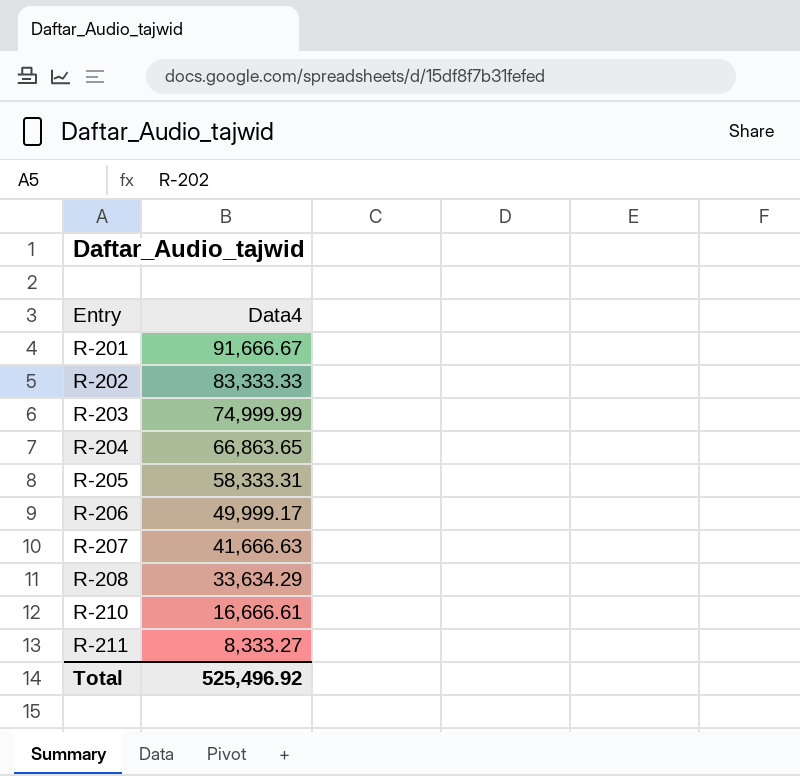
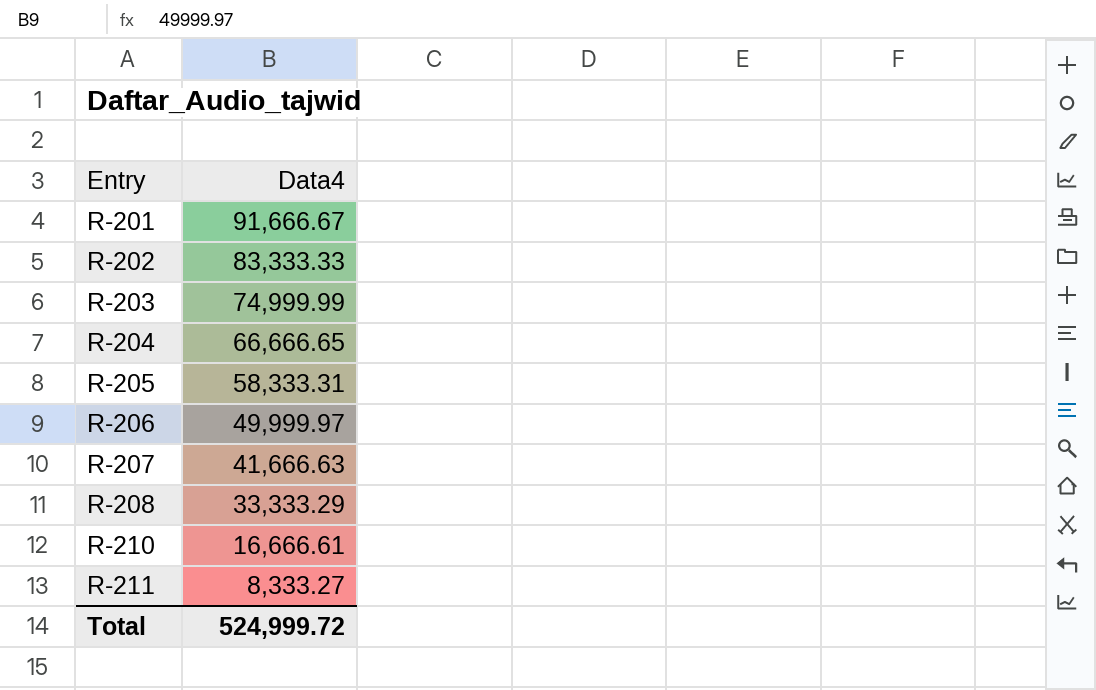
R-204 | Data4: 66,863.65 -> 66,666.65
R-206 | Data4: 49,999.17 -> 49,999.97
R-208 | Data4: 33,634.29 -> 33,333.29
Total | Data4: 525,496.92 -> 524,999.72

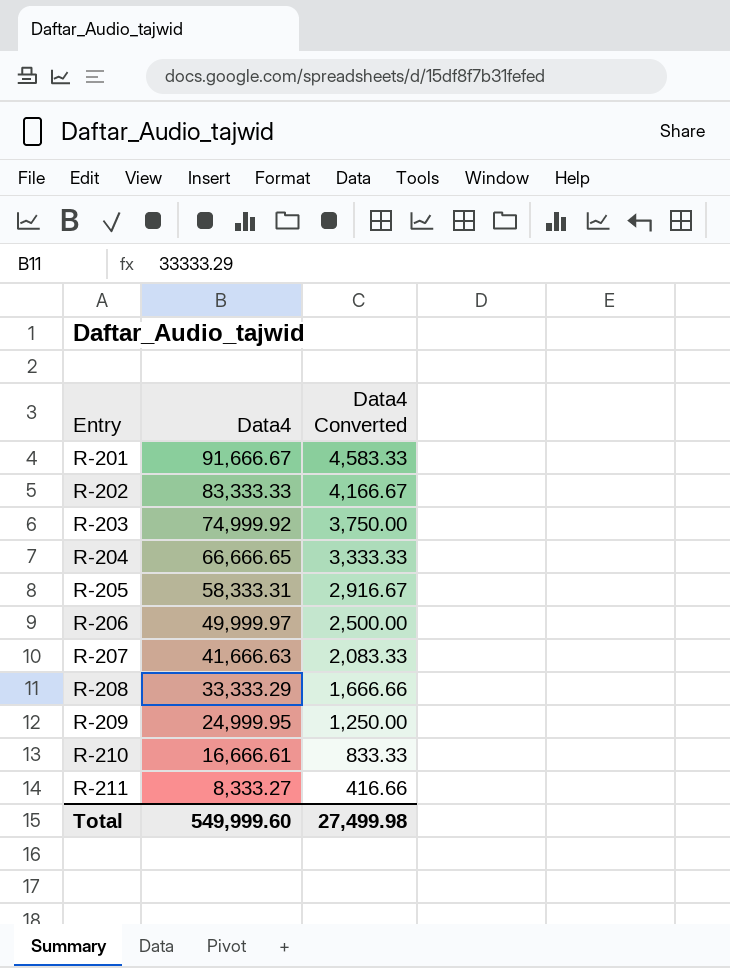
column Data4 Converted | formula: none -> [Data4] * 0.05
R-203 | Data4: 74,999.99 -> 74,999.92
row R-209: none -> 24,999.95 | 1,250.00
Total | Data4: 524,999.72 -> 549,999.60

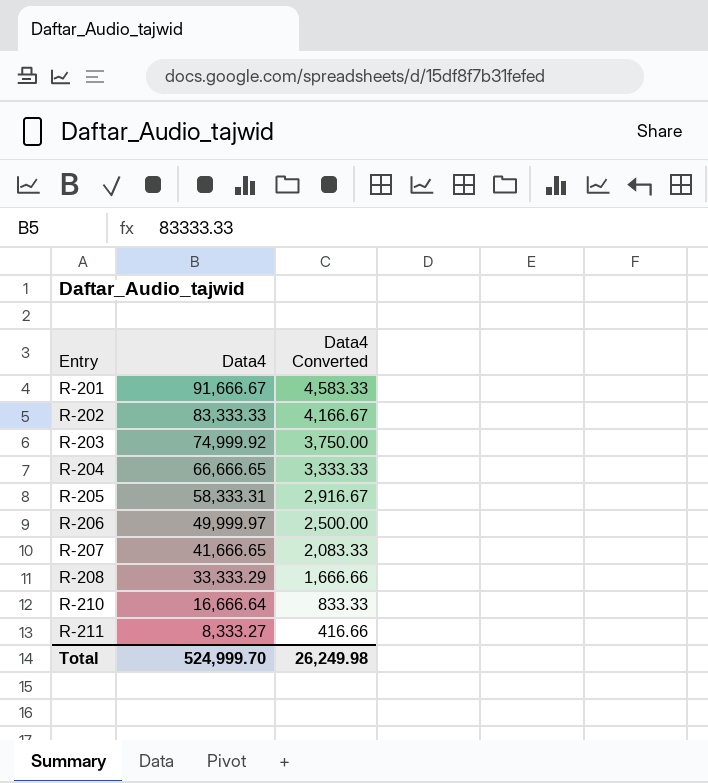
row R-209: 24,999.95 | 1,250.00 -> none
R-207 | Data4: 41,666.63 -> 41,666.65
R-210 | Data4: 16,666.61 -> 16,666.64
Total | Data4: 549,999.60 -> 524,999.70
Total | Data4 Converted: 27,499.98 -> 26,249.98

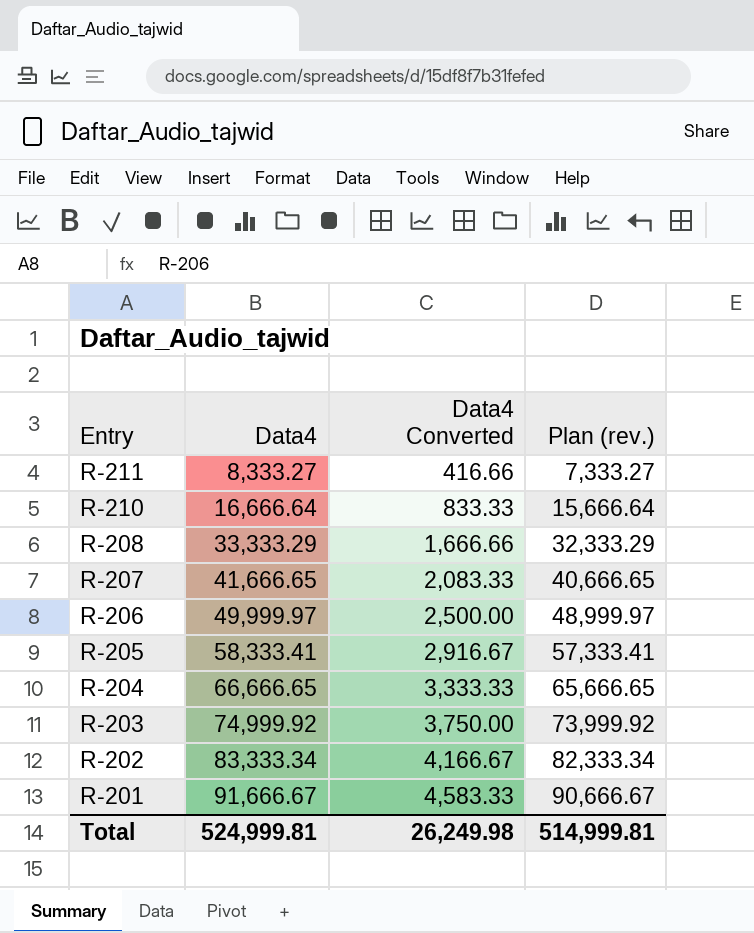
row order: Entry ascending -> Entry descending
column Plan (rev.) | formula: none -> [Data4] - 1000
R-205 | Data4: 58,333.31 -> 58,333.41
R-202 | Data4: 83,333.33 -> 83,333.34
Total | Data4: 524,999.70 -> 524,999.81

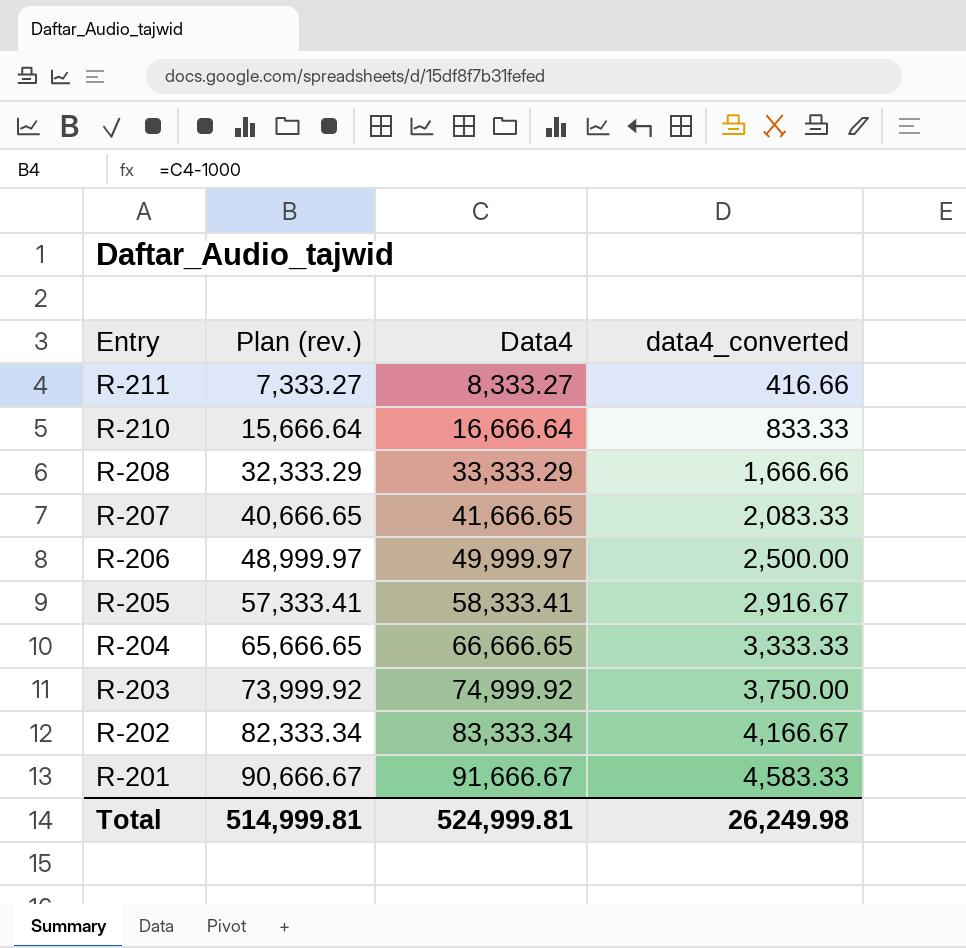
column Plan (rev.) | position: 4 -> 2
column name: Data4 Converted -> data4_converted

